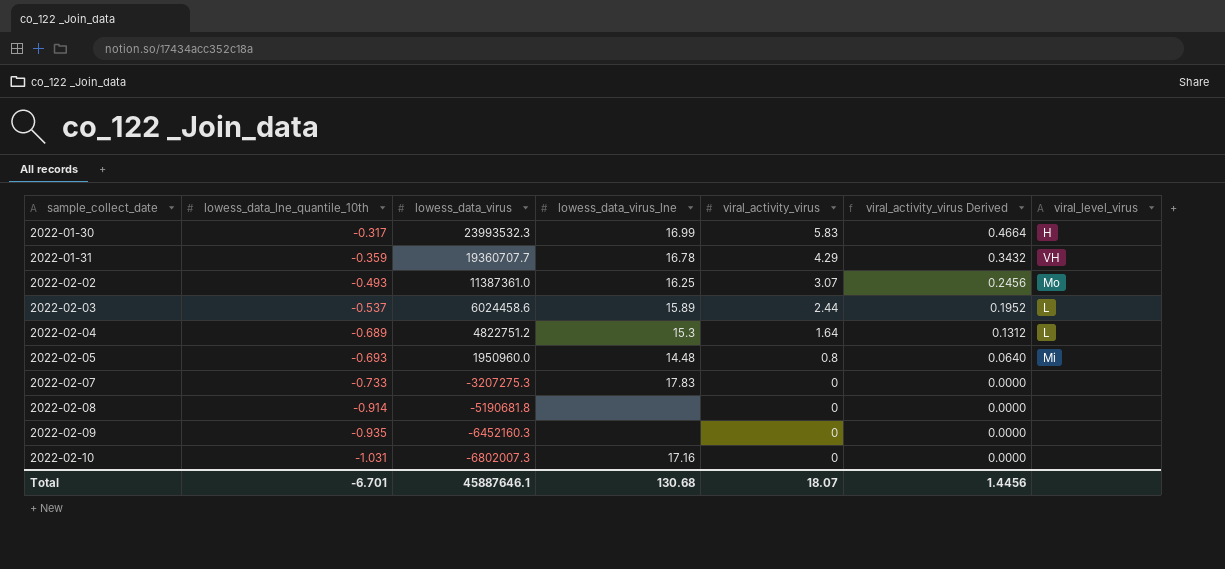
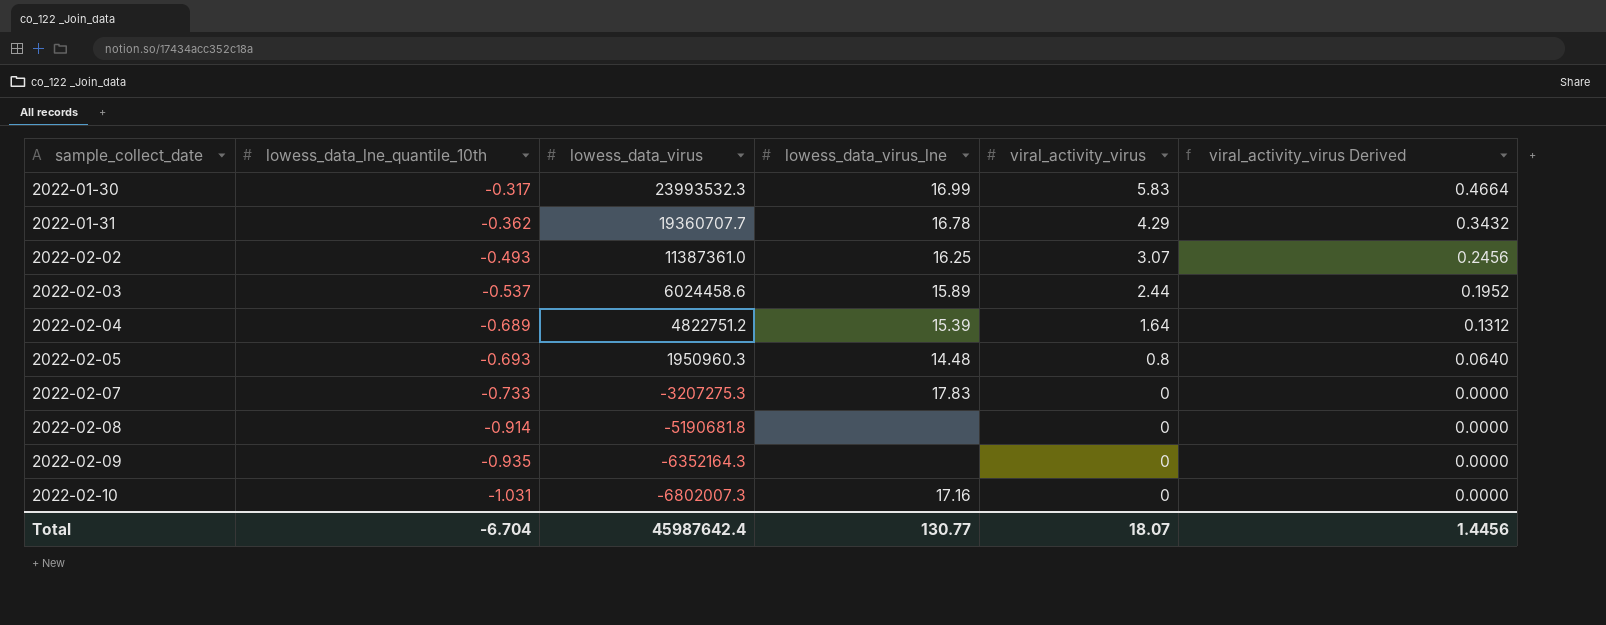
column viral_level_virus | position: 7 -> none
2022-01-31 | lowess_data_lne_quantile_10th: -0.359 -> -0.362
2022-02-04 | lowess_data_virus_lne: 15.3 -> 15.39
2022-02-05 | lowess_data_virus: 1950960.0 -> 1950960.3
2022-02-09 | lowess_data_virus: -6452160.3 -> -6352164.3
Total | lowess_data_lne_quantile_10th: -6.701 -> -6.704
Total | lowess_data_virus: 45887646.1 -> 45987642.4
Total | lowess_data_virus_lne: 130.68 -> 130.77

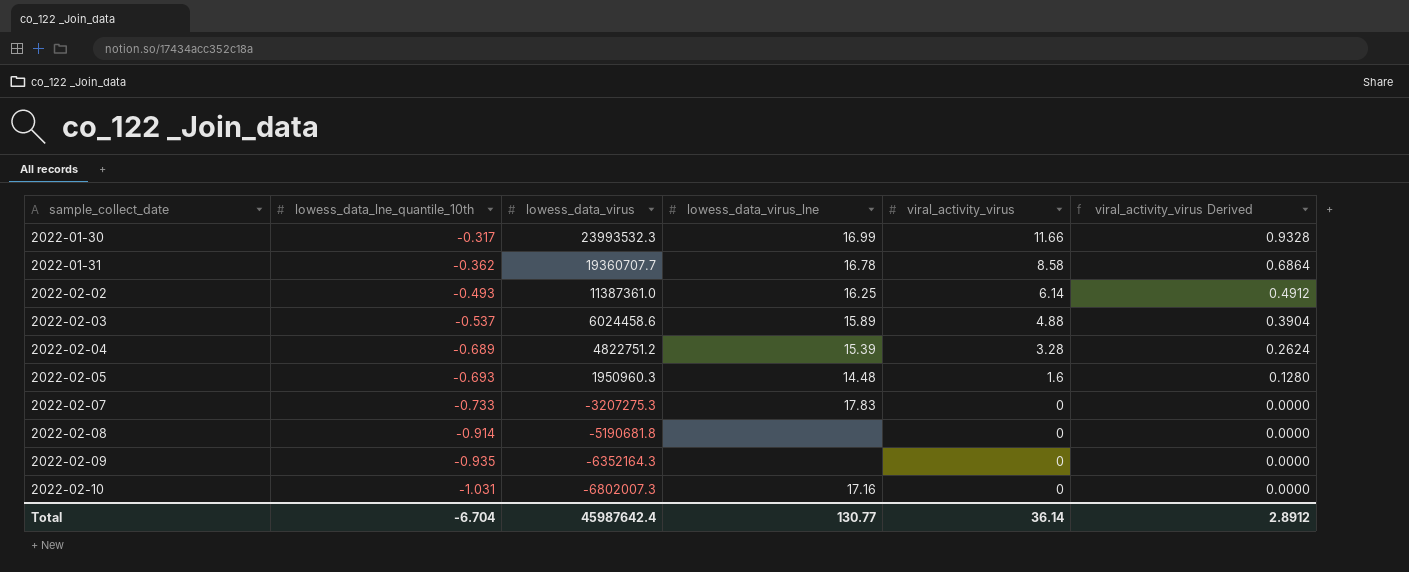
2022-01-30 | viral_activity_virus: 5.83 -> 11.66
2022-01-30 | viral_activity_virus Derived: 0.4664 -> 0.9328
2022-01-31 | viral_activity_virus: 4.29 -> 8.58
2022-01-31 | viral_activity_virus Derived: 0.3432 -> 0.6864
2022-02-02 | viral_activity_virus: 3.07 -> 6.14
2022-02-02 | viral_activity_virus Derived: 0.2456 -> 0.4912
2022-02-03 | viral_activity_virus: 2.44 -> 4.88
2022-02-03 | viral_activity_virus Derived: 0.1952 -> 0.3904
2022-02-04 | viral_activity_virus: 1.64 -> 3.28
2022-02-04 | viral_activity_virus Derived: 0.1312 -> 0.2624
2022-02-05 | viral_activity_virus: 0.8 -> 1.6
2022-02-05 | viral_activity_virus Derived: 0.0640 -> 0.1280
Total | viral_activity_virus: 18.07 -> 36.14
Total | viral_activity_virus Derived: 1.4456 -> 2.8912

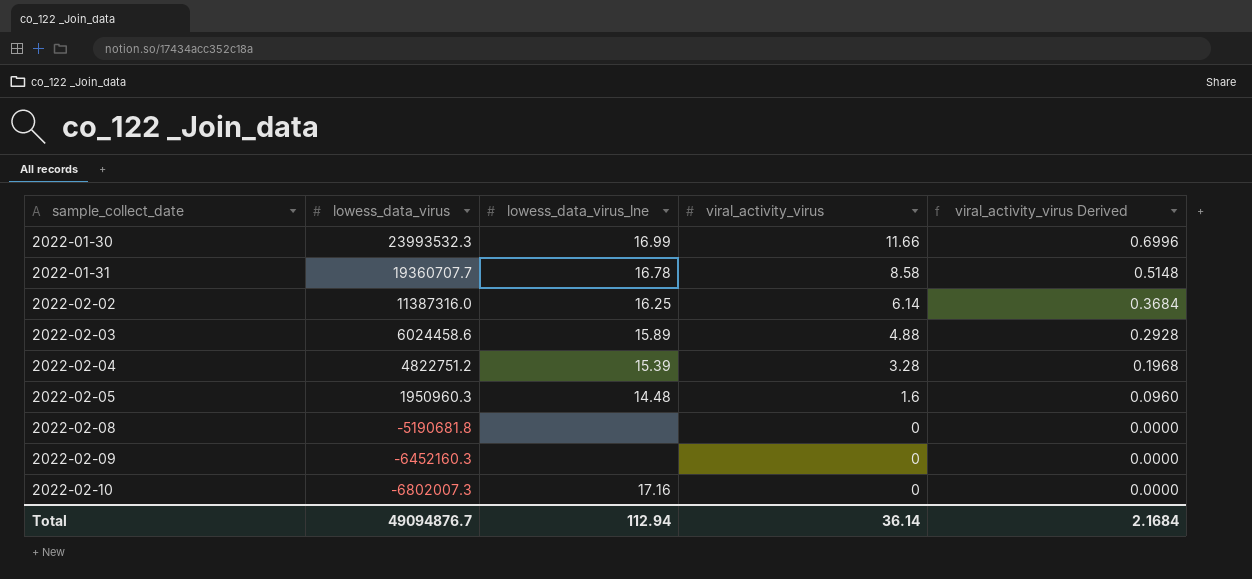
column lowess_data_lne_quantile_10th | position: 2 -> none
column viral_activity_virus Derived | formula: [viral_activity_virus] * 0.08 -> [viral_activity_virus] * 0.06
row 2022-02-07: -0.733 | -3207275.3 | 17.83 | 0 | 0.0000 -> none
2022-02-02 | lowess_data_virus: 11387361.0 -> 11387316.0
2022-02-09 | lowess_data_virus: -6352164.3 -> -6452160.3
Total | lowess_data_virus: 45987642.4 -> 49094876.7
Total | lowess_data_virus_lne: 130.77 -> 112.94
Total | viral_activity_virus Derived: 2.8912 -> 2.1684

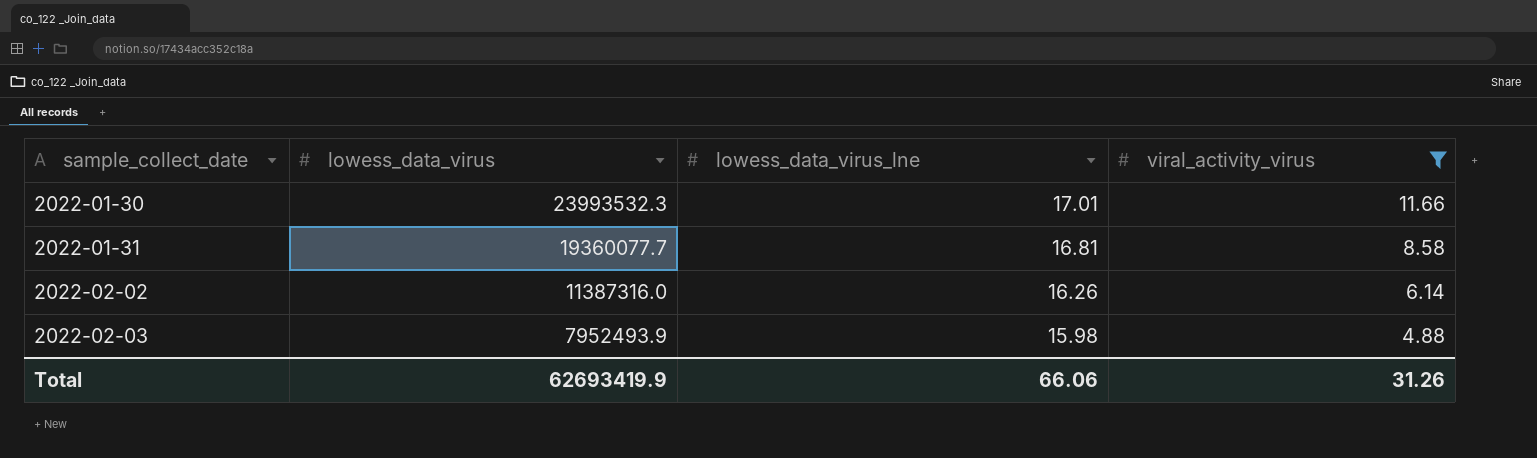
filter: none -> viral_activity_virus >= 4.88
column viral_activity_virus Derived | formula: [viral_activity_virus] * 0.06 -> none
2022-01-30 | lowess_data_virus_lne: 16.99 -> 17.01
2022-01-31 | lowess_data_virus: 19360707.7 -> 19360077.7
2022-01-31 | lowess_data_virus_lne: 16.78 -> 16.81
2022-02-02 | lowess_data_virus_lne: 16.25 -> 16.26
2022-02-03 | lowess_data_virus: 6024458.6 -> 7952493.9
2022-02-03 | lowess_data_virus_lne: 15.89 -> 15.98
Total | lowess_data_virus: 49094876.7 -> 62693419.9
Total | lowess_data_virus_lne: 112.94 -> 66.06
Total | viral_activity_virus: 36.14 -> 31.26

